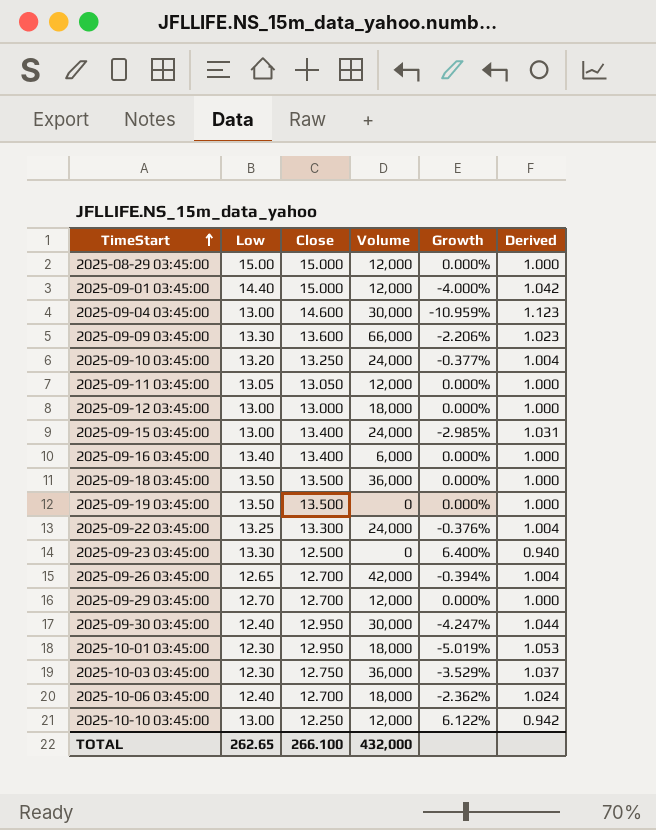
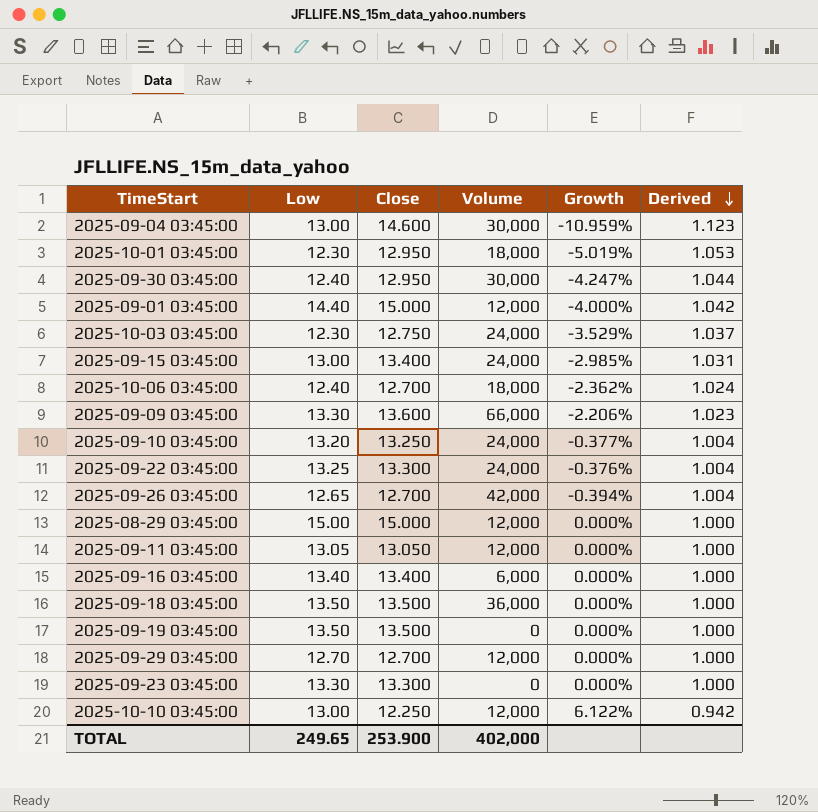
row order: TimeStart ascending -> Derived descending
row 2025-09-12 03:45:00: 13.00 | 13.000 | 18,000 | 0.000% | 1.000 -> none
2025-10-03 03:45:00 | Volume: 36,000 -> 24,000
2025-09-23 03:45:00 | Close: 12.500 -> 13.300
2025-09-23 03:45:00 | Growth: 6.400% -> 0.000%
2025-09-23 03:45:00 | Derived: 0.940 -> 1.000
TOTAL | Low: 262.65 -> 249.65
TOTAL | Close: 266.100 -> 253.900
TOTAL | Volume: 432,000 -> 402,000

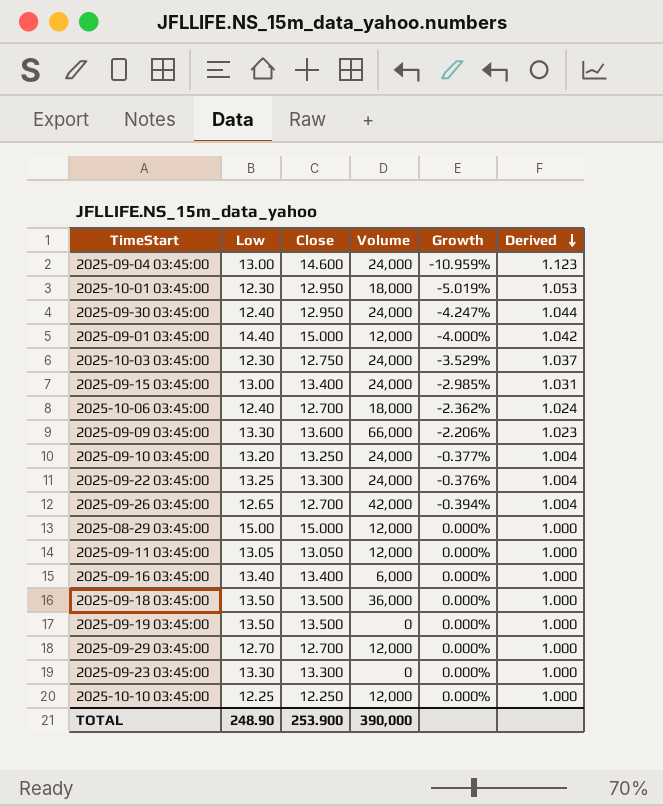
2025-09-04 03:45:00 | Volume: 30,000 -> 24,000
2025-09-30 03:45:00 | Volume: 30,000 -> 24,000
2025-10-10 03:45:00 | Low: 13.00 -> 12.25
2025-10-10 03:45:00 | Growth: 6.122% -> 0.000%
2025-10-10 03:45:00 | Derived: 0.942 -> 1.000
TOTAL | Low: 249.65 -> 248.90
TOTAL | Volume: 402,000 -> 390,000

